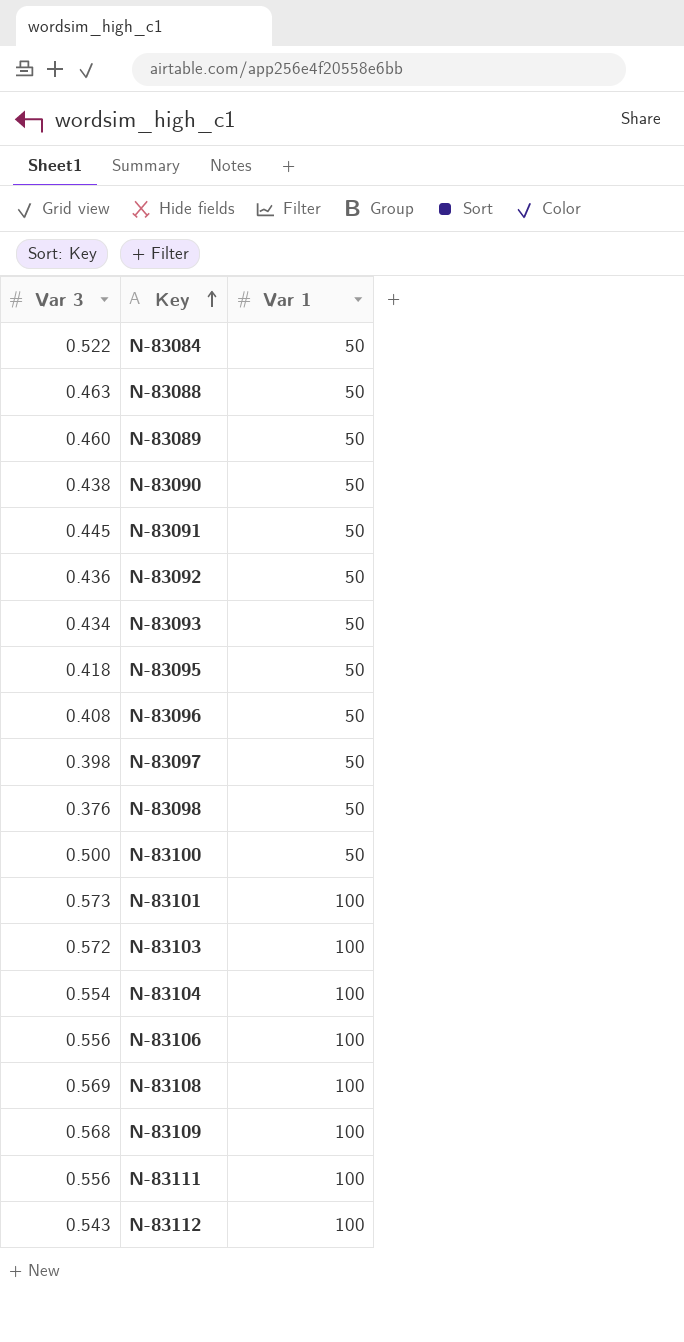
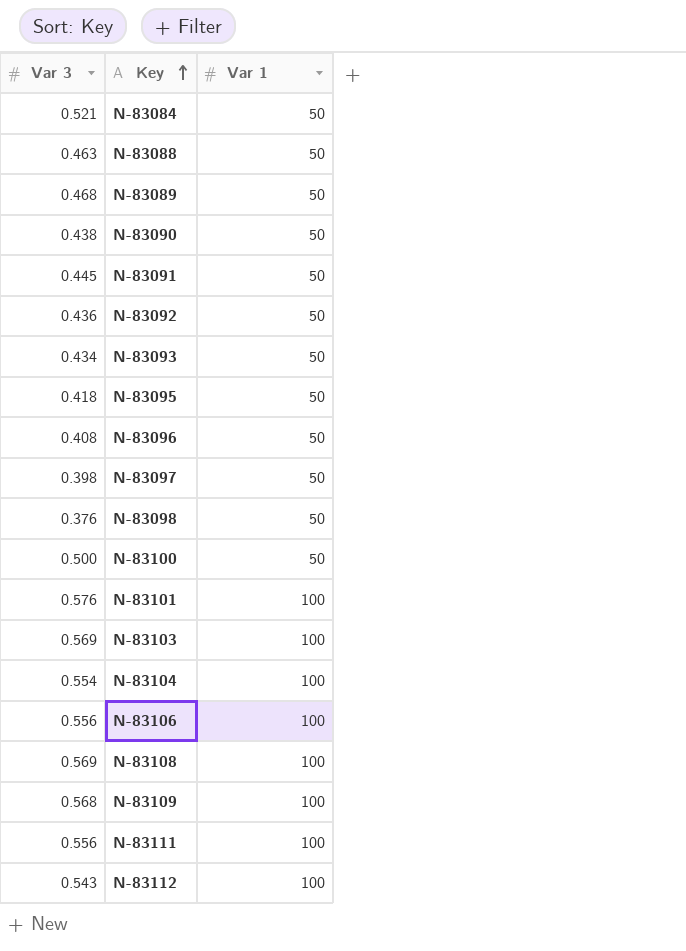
N-83084 | Var 3: 0.522 -> 0.521
N-83089 | Var 3: 0.460 -> 0.468
N-83101 | Var 3: 0.573 -> 0.576
N-83103 | Var 3: 0.572 -> 0.569

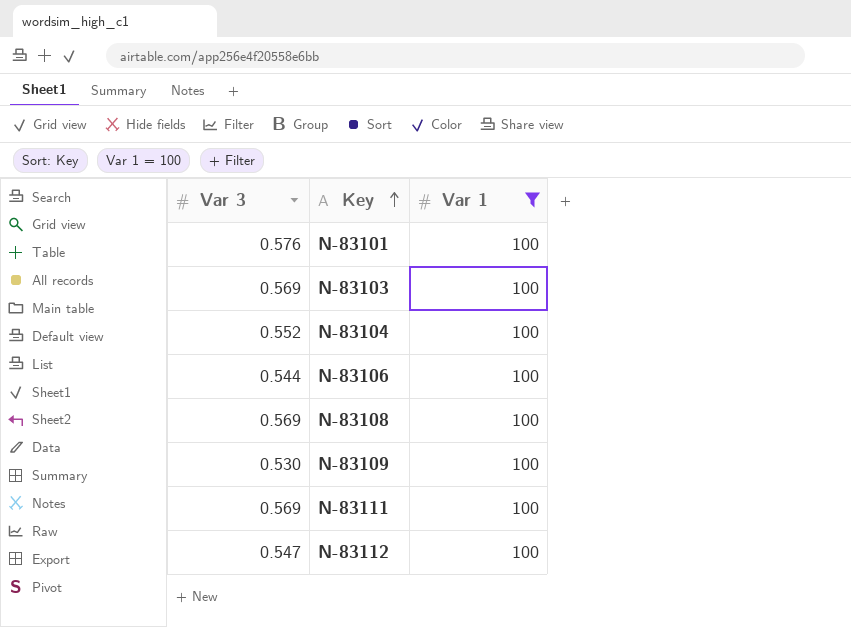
filter: none -> Var 1 = 100
N-83104 | Var 3: 0.554 -> 0.552
N-83106 | Var 3: 0.556 -> 0.544
N-83109 | Var 3: 0.568 -> 0.530
N-83111 | Var 3: 0.556 -> 0.569
N-83112 | Var 3: 0.543 -> 0.547

